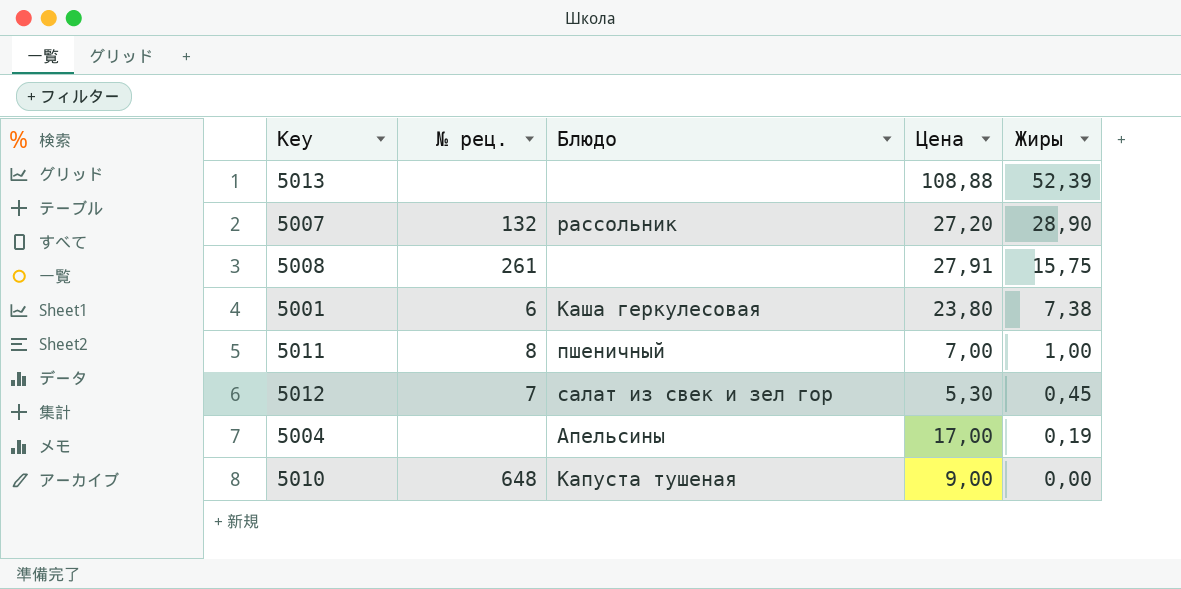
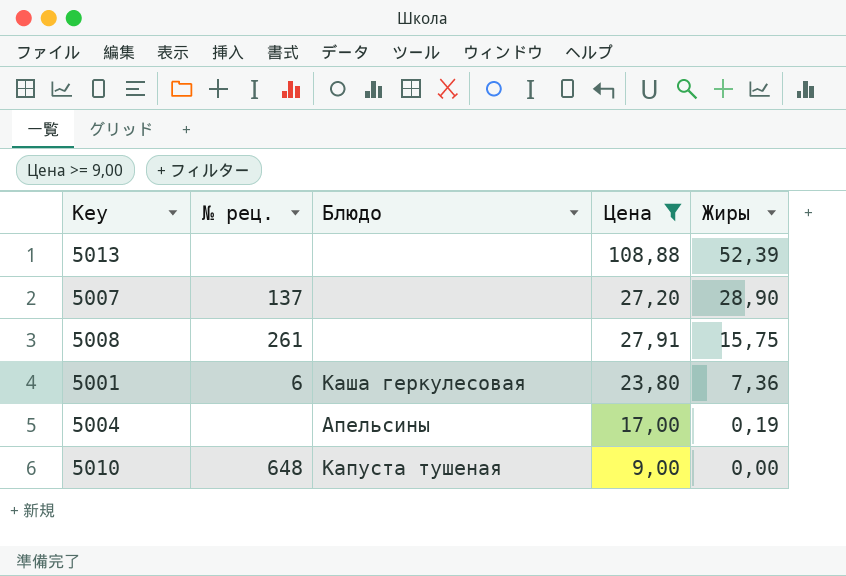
filter: none -> Цена >= 9,00
5007 | № рец.: 132 -> 137
5007 | Блюдо: рассольник -> none
5001 | Жиры: 7,38 -> 7,36

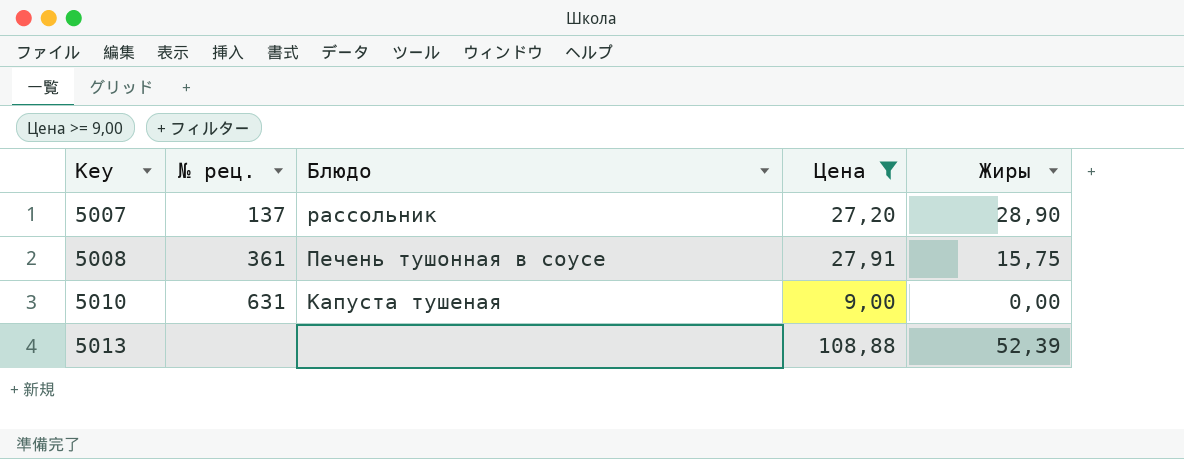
row order: Жиры descending -> Key ascending
row 5001: 6 | Каша геркулесовая | 23,80 | 7,36 -> none
row 5004: none | Апельсины | 17,00 | 0,19 -> none
5007 | Блюдо: none -> рассольник
5008 | № рец.: 261 -> 361
5008 | Блюдо: none -> Печень тушонная в соусе
5010 | № рец.: 648 -> 631

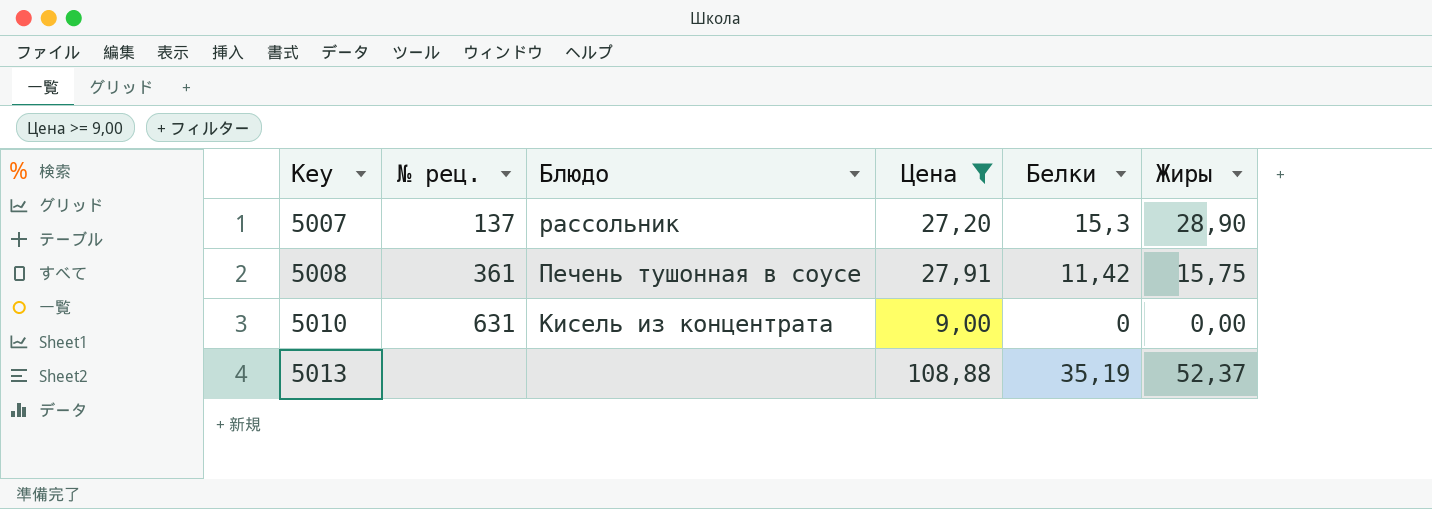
column Белки | position: none -> 5
5010 | Блюдо: Капуста тушеная -> Кисель из концентрата
5013 | Жиры: 52,39 -> 52,37

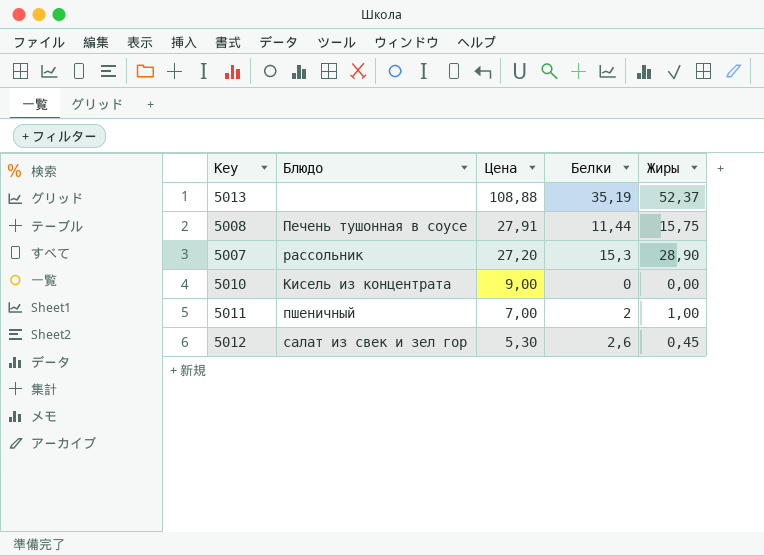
filter: Цена >= 9,00 -> none
row order: Key ascending -> Цена descending
column № рец. | position: 2 -> none
5008 | Белки: 11,42 -> 11,44

